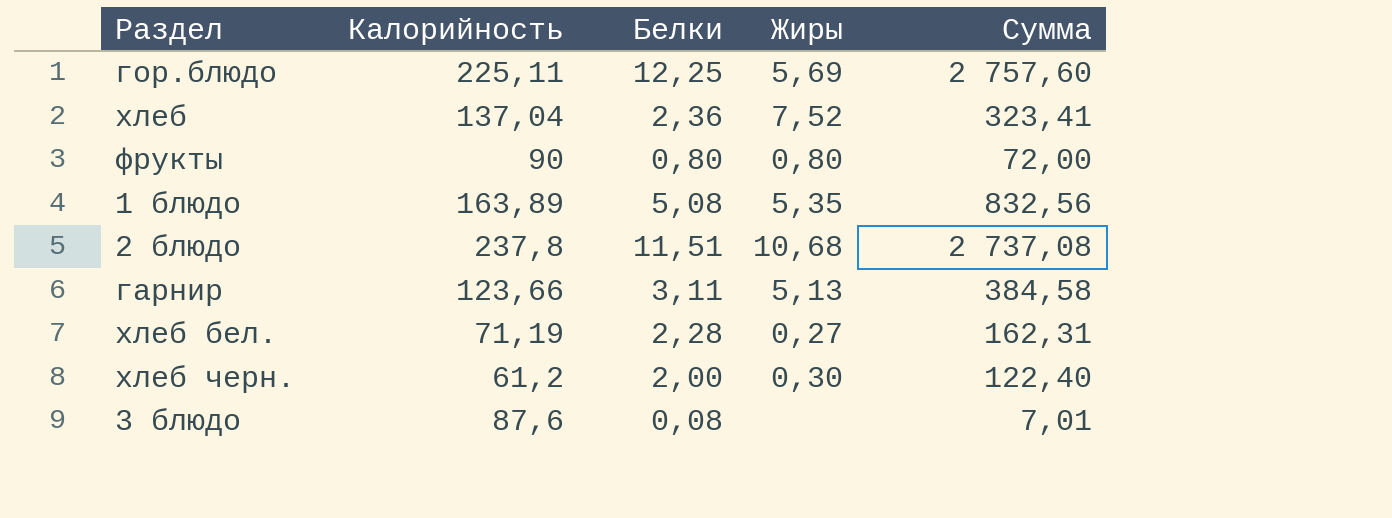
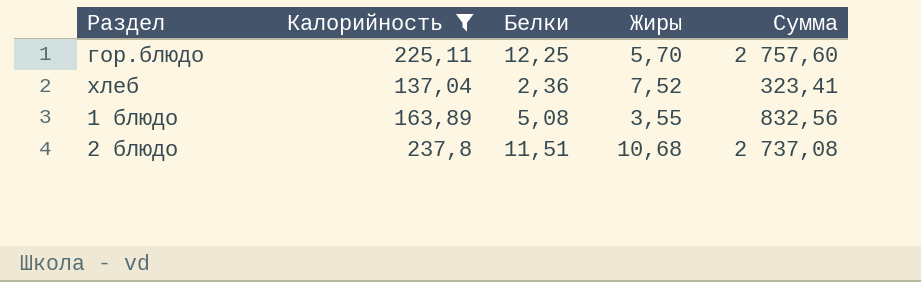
filter: none -> Калорийность >= 137,04
гор.блюдо | Жиры: 5,69 -> 5,70
1 блюдо | Жиры: 5,35 -> 3,55

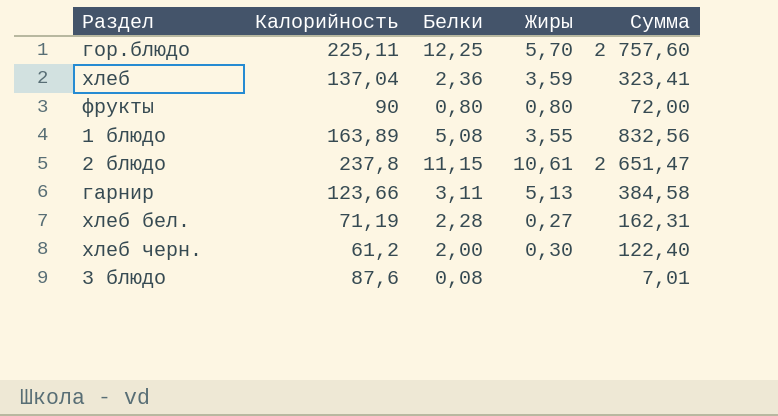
filter: Калорийность >= 137,04 -> none
хлеб | Жиры: 7,52 -> 3,59
2 блюдо | Белки: 11,51 -> 11,15
2 блюдо | Жиры: 10,68 -> 10,61
2 блюдо | Сумма: 2 737,08 -> 2 651,47

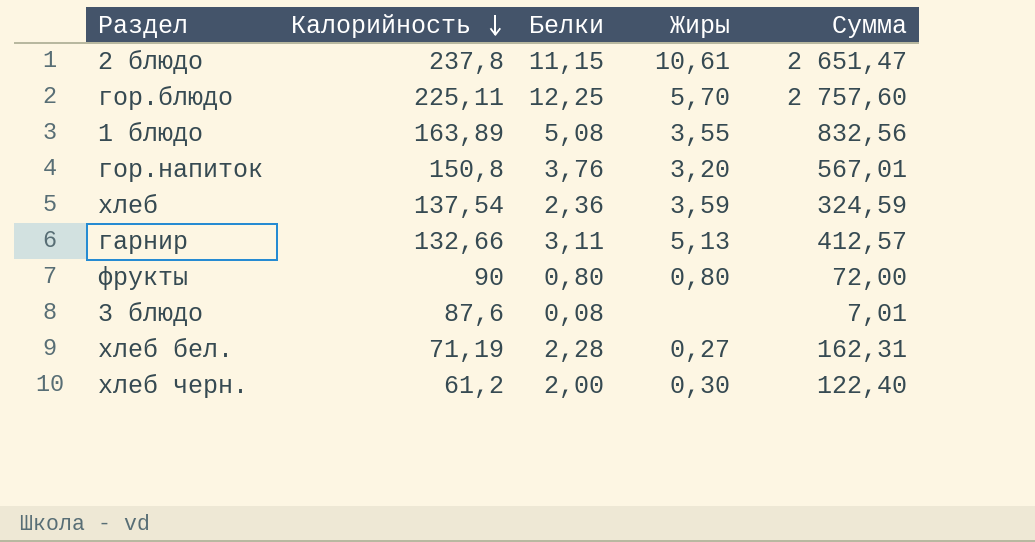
row order: none -> Калорийность descending
row гор.напиток: none -> 150,8 | 3,76 | 3,20 | 567,01
хлеб | Калорийность: 137,04 -> 137,54
хлеб | Сумма: 323,41 -> 324,59
гарнир | Калорийность: 123,66 -> 132,66
гарнир | Сумма: 384,58 -> 412,57

